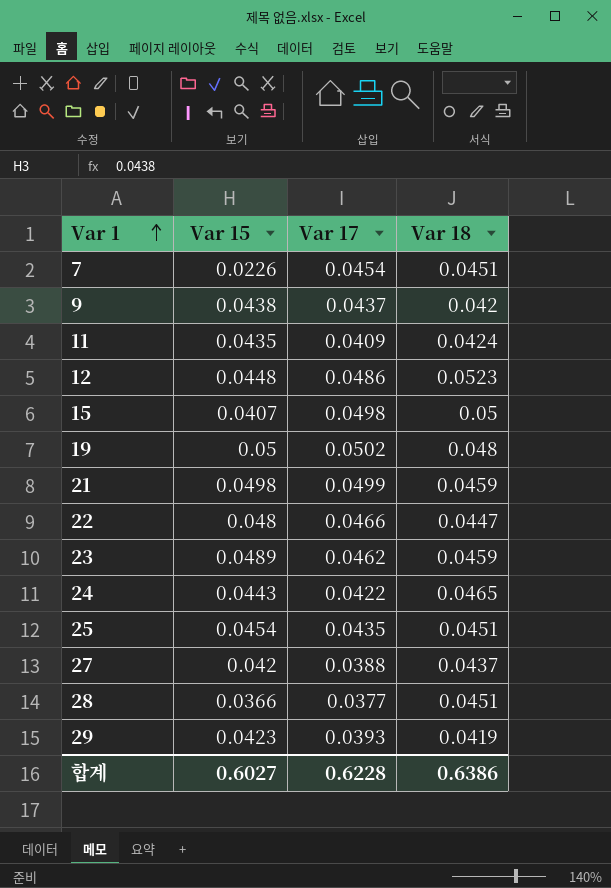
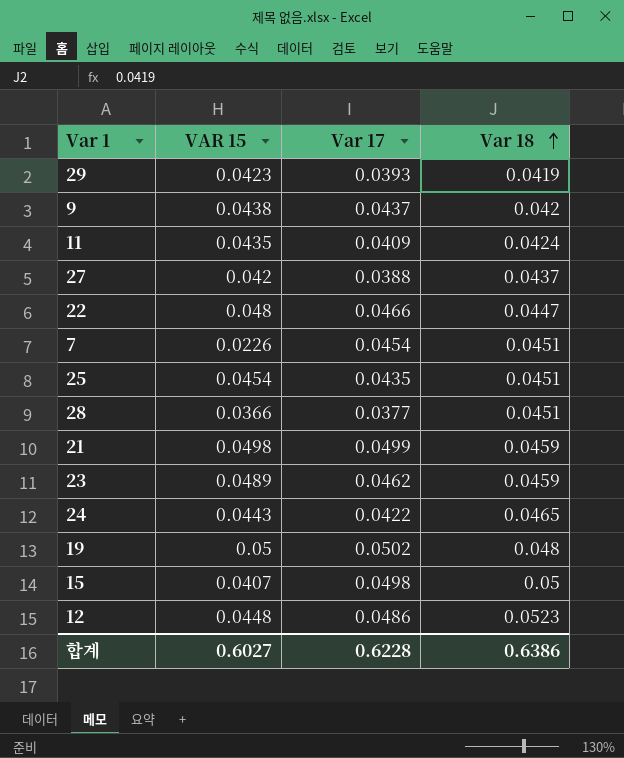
row order: Var 1 ascending -> Var 18 ascending
column name: Var 15 -> VAR 15

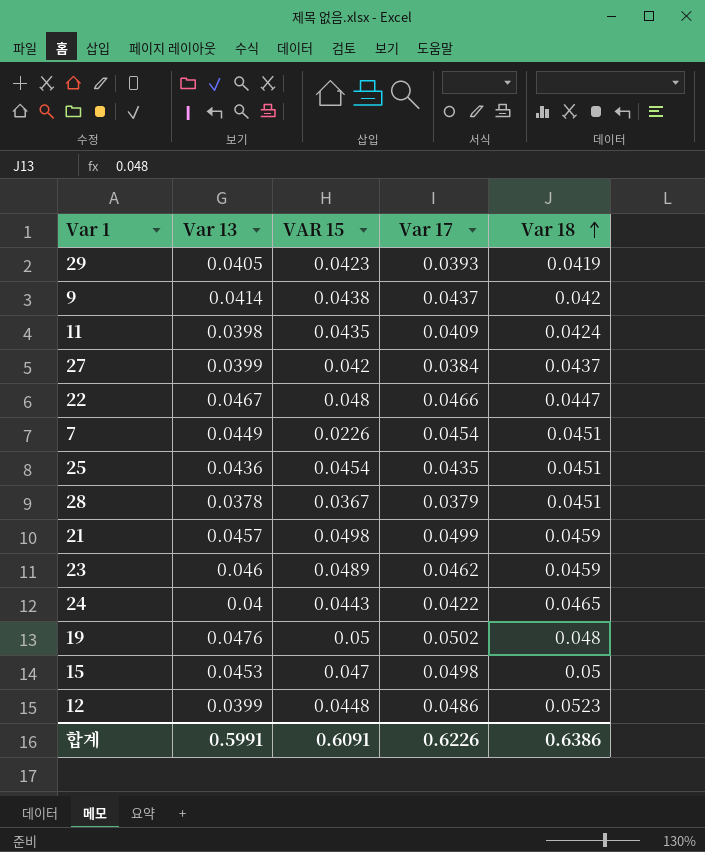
column Var 13 | position: none -> 2
27 | Var 17: 0.0388 -> 0.0384
28 | VAR 15: 0.0366 -> 0.0367
28 | Var 17: 0.0377 -> 0.0379
15 | VAR 15: 0.0407 -> 0.047
합계 | VAR 15: 0.6027 -> 0.6091
합계 | Var 17: 0.6228 -> 0.6226

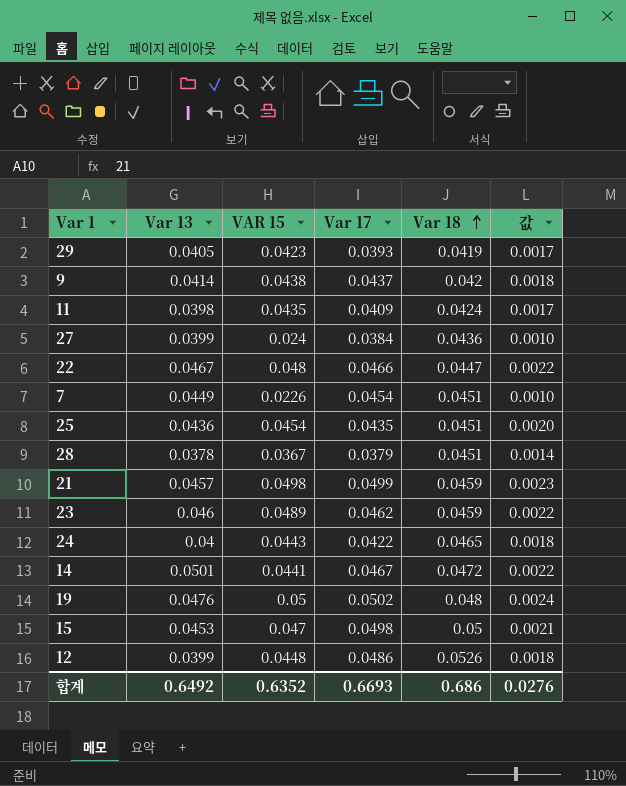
column 값 | formula: none -> [Var 13] * [VAR 15]
27 | VAR 15: 0.042 -> 0.024
27 | Var 18: 0.0437 -> 0.0436
row 14: none -> 0.0501 | 0.0441 | 0.0467 | 0.0472 | 0.0022
12 | Var 18: 0.0523 -> 0.0526
합계 | Var 13: 0.5991 -> 0.6492
합계 | VAR 15: 0.6091 -> 0.6352
합계 | Var 17: 0.6226 -> 0.6693
합계 | Var 18: 0.6386 -> 0.686

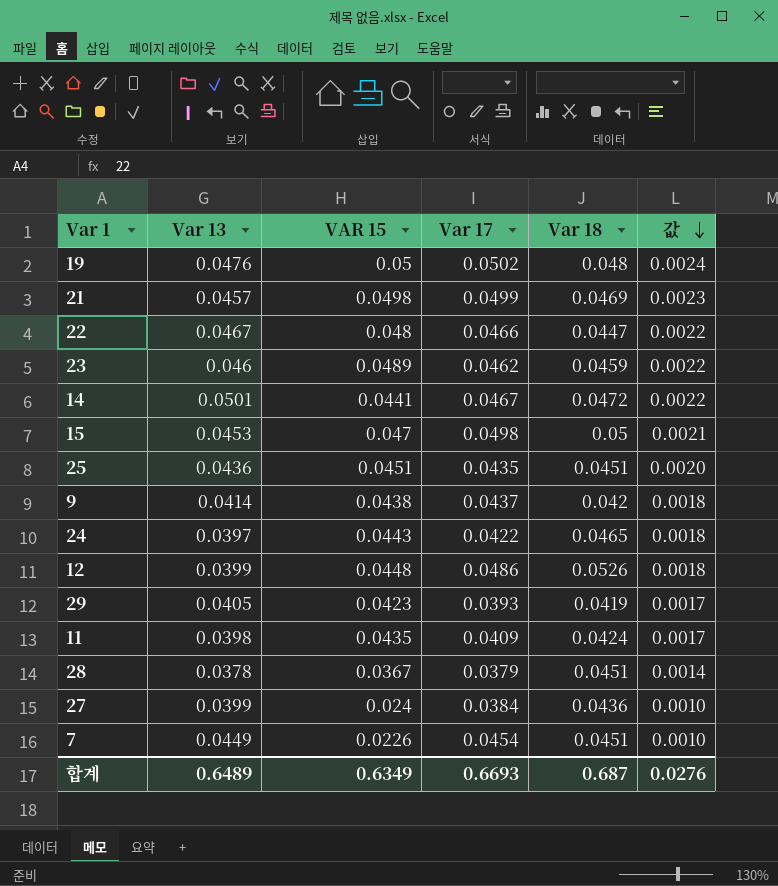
row order: Var 18 ascending -> 값 descending
21 | Var 18: 0.0459 -> 0.0469
25 | VAR 15: 0.0454 -> 0.0451
24 | Var 13: 0.04 -> 0.0397
합계 | Var 13: 0.6492 -> 0.6489
합계 | VAR 15: 0.6352 -> 0.6349
합계 | Var 18: 0.686 -> 0.687

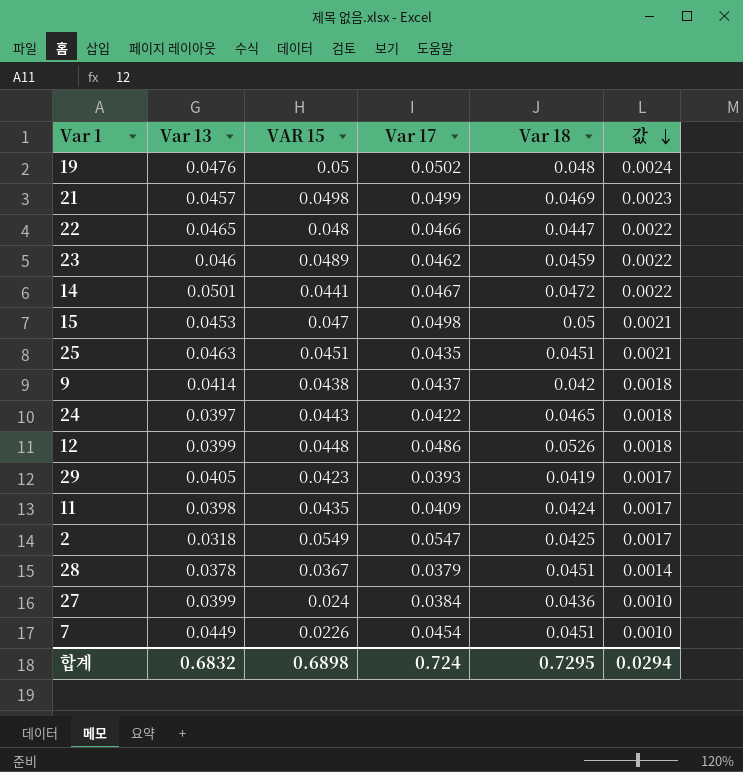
22 | Var 13: 0.0467 -> 0.0465
25 | Var 13: 0.0436 -> 0.0463
25 | 값: 0.0020 -> 0.0021
row 2: none -> 0.0318 | 0.0549 | 0.0547 | 0.0425 | 0.0017
합계 | Var 13: 0.6489 -> 0.6832
합계 | VAR 15: 0.6349 -> 0.6898
합계 | Var 17: 0.6693 -> 0.724
합계 | Var 18: 0.687 -> 0.7295
합계 | 값: 0.0276 -> 0.0294

